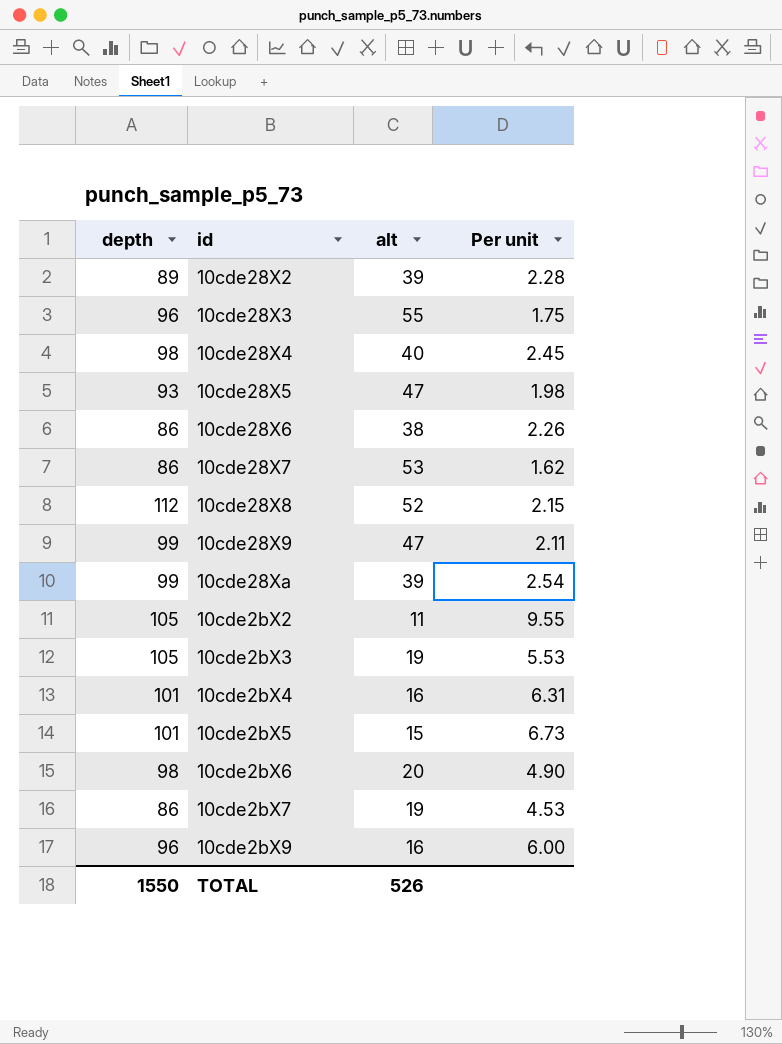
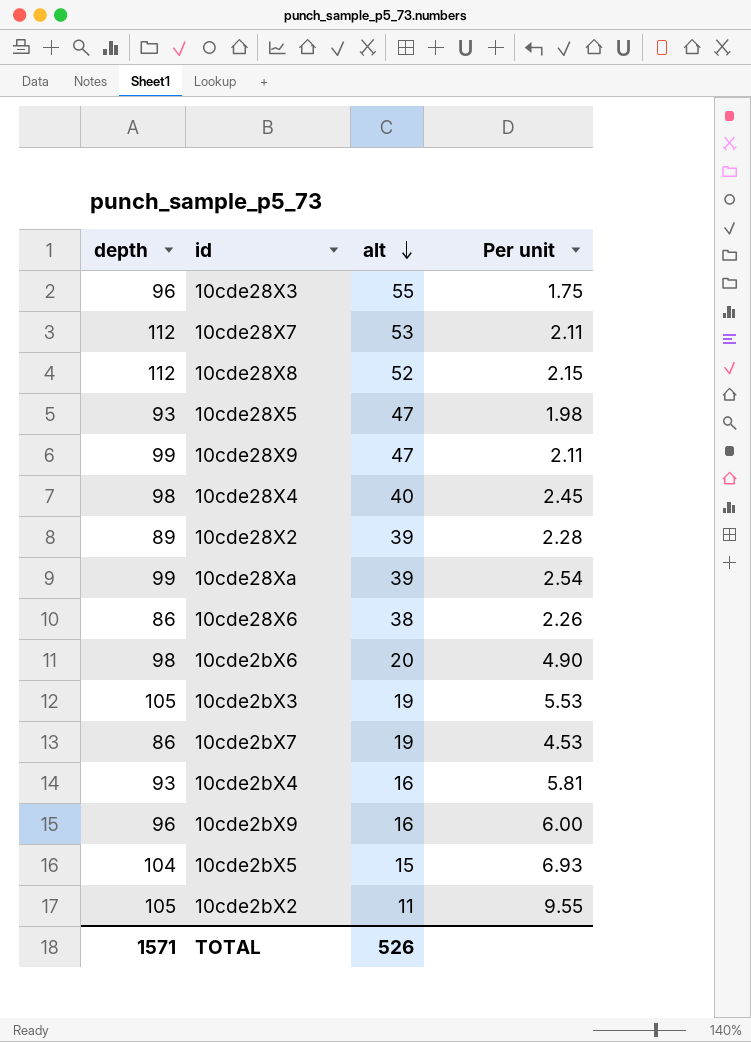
row order: none -> alt descending
10cde28X7 | depth: 86 -> 112
10cde28X7 | Per unit: 1.62 -> 2.11
10cde2bX4 | depth: 101 -> 93
10cde2bX4 | Per unit: 6.31 -> 5.81
10cde2bX5 | depth: 101 -> 104
10cde2bX5 | Per unit: 6.73 -> 6.93
TOTAL | depth: 1550 -> 1571

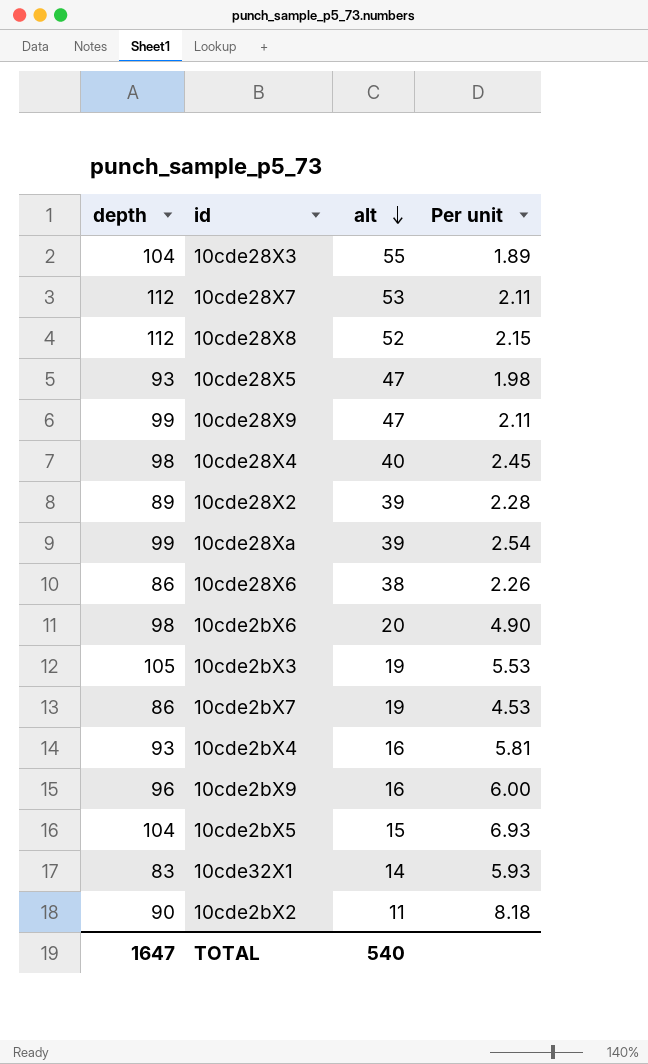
10cde28X3 | depth: 96 -> 104
10cde28X3 | Per unit: 1.75 -> 1.89
row 10cde32X1: none -> 83 | 14 | 5.93
10cde2bX2 | depth: 105 -> 90
10cde2bX2 | Per unit: 9.55 -> 8.18
TOTAL | depth: 1571 -> 1647
TOTAL | alt: 526 -> 540

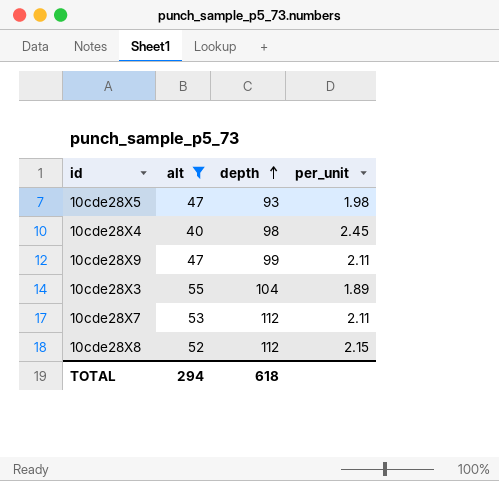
filter: none -> alt >= 40
row order: alt descending -> depth ascending
column depth | position: 1 -> 3
column name: Per unit -> per_unit
TOTAL | alt: 540 -> 294
TOTAL | depth: 1647 -> 618

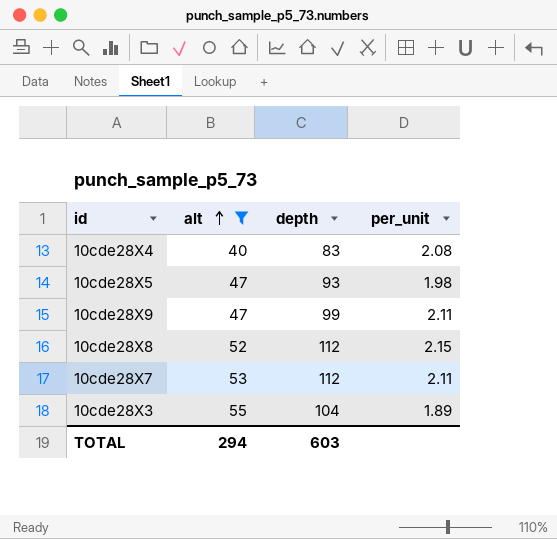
row order: depth ascending -> alt ascending
10cde28X4 | depth: 98 -> 83
10cde28X4 | per_unit: 2.45 -> 2.08
TOTAL | depth: 618 -> 603

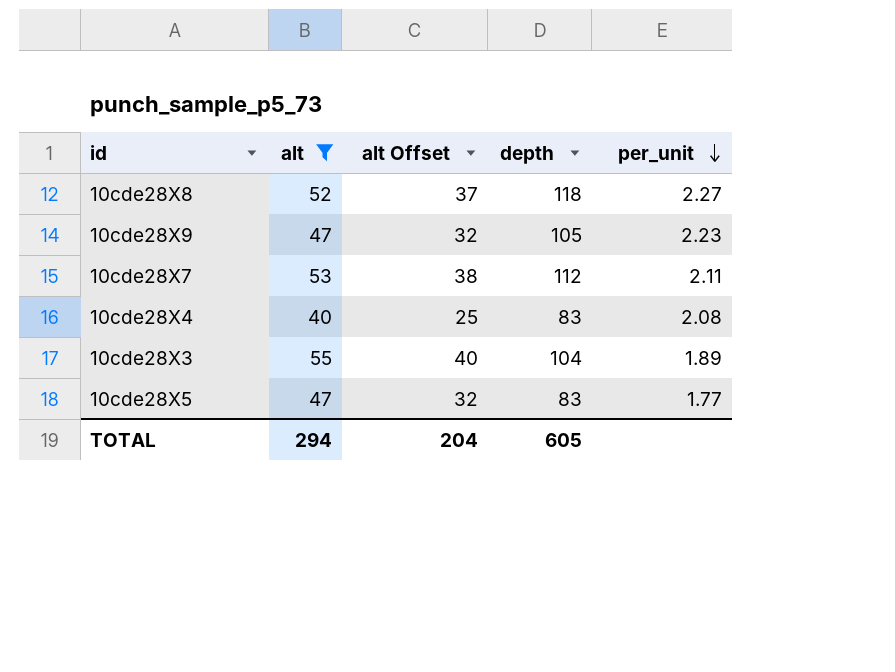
row order: alt ascending -> per_unit descending
column alt Offset | formula: none -> [alt] - 15
10cde28X8 | depth: 112 -> 118
10cde28X8 | per_unit: 2.15 -> 2.27
10cde28X9 | depth: 99 -> 105
10cde28X9 | per_unit: 2.11 -> 2.23
10cde28X5 | depth: 93 -> 83
10cde28X5 | per_unit: 1.98 -> 1.77
TOTAL | depth: 603 -> 605

